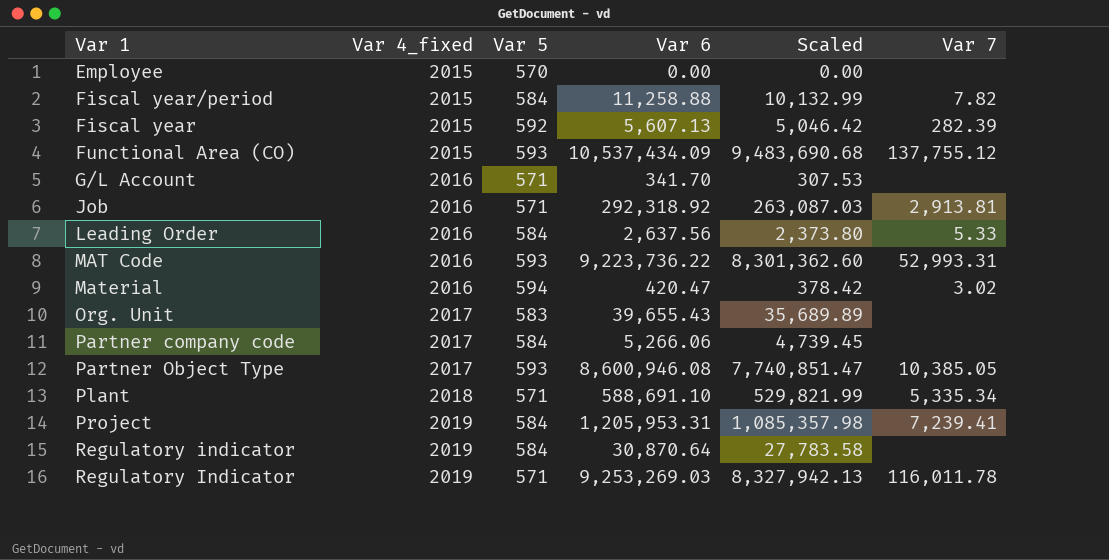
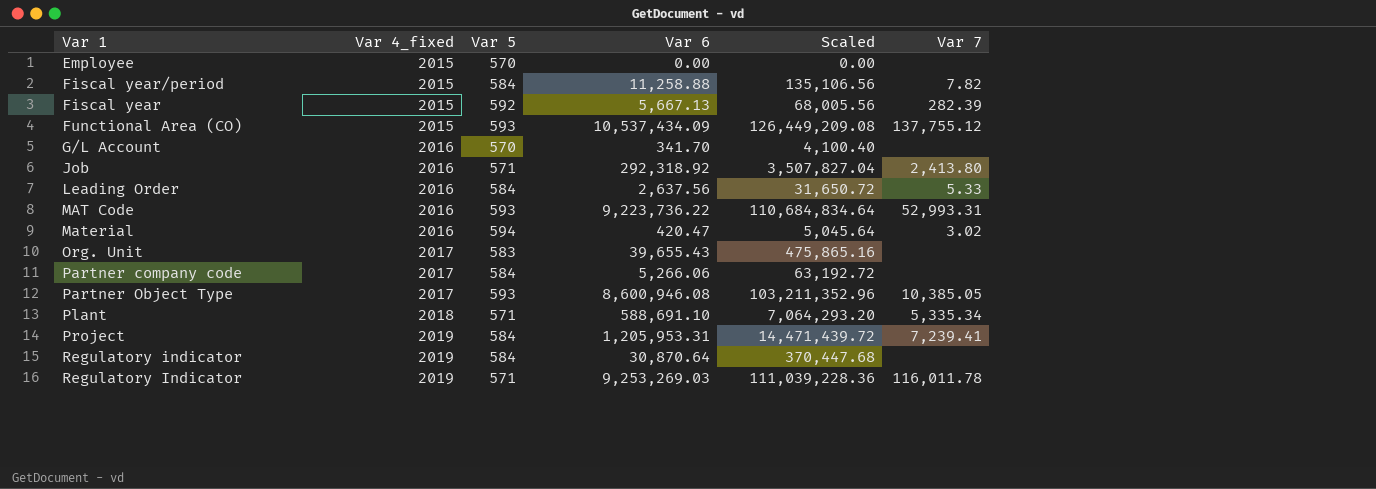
column Scaled | formula: [Var 6] * 0.9 -> [Var 6] * 12
Fiscal year | Var 6: 5,607.13 -> 5,667.13
G/L Account | Var 5: 571 -> 570
Job | Var 7: 2,913.81 -> 2,413.80

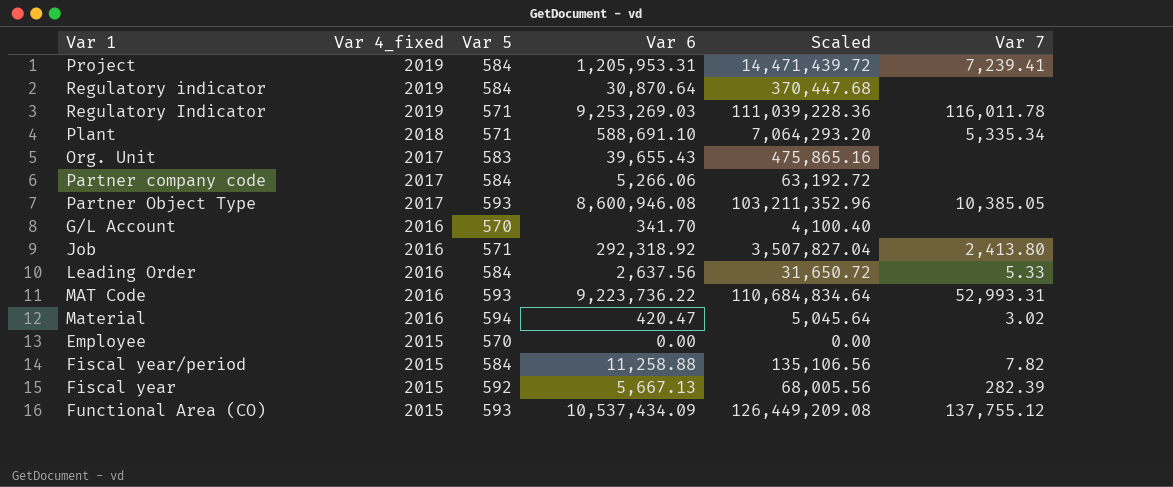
row order: Var 4_fixed ascending -> Var 4_fixed descending

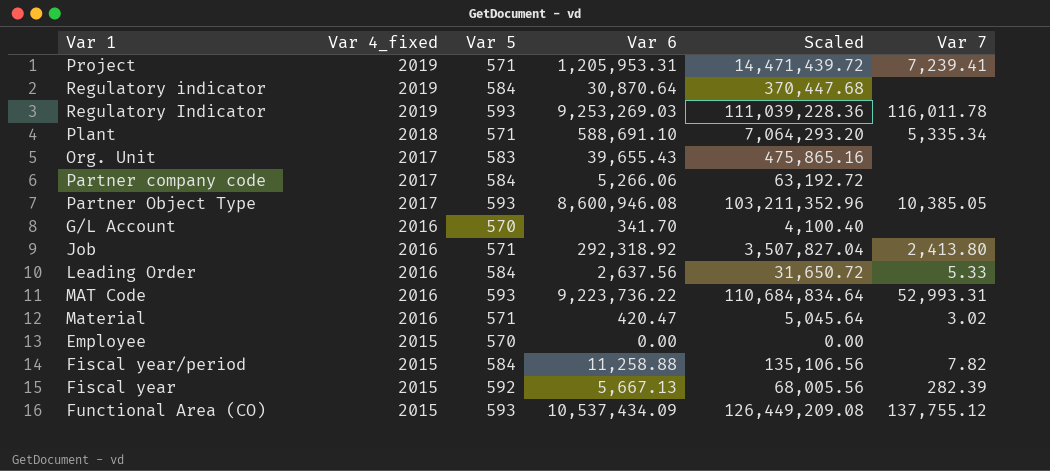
Project | Var 5: 584 -> 571
Regulatory Indicator | Var 5: 571 -> 593
Material | Var 5: 594 -> 571

